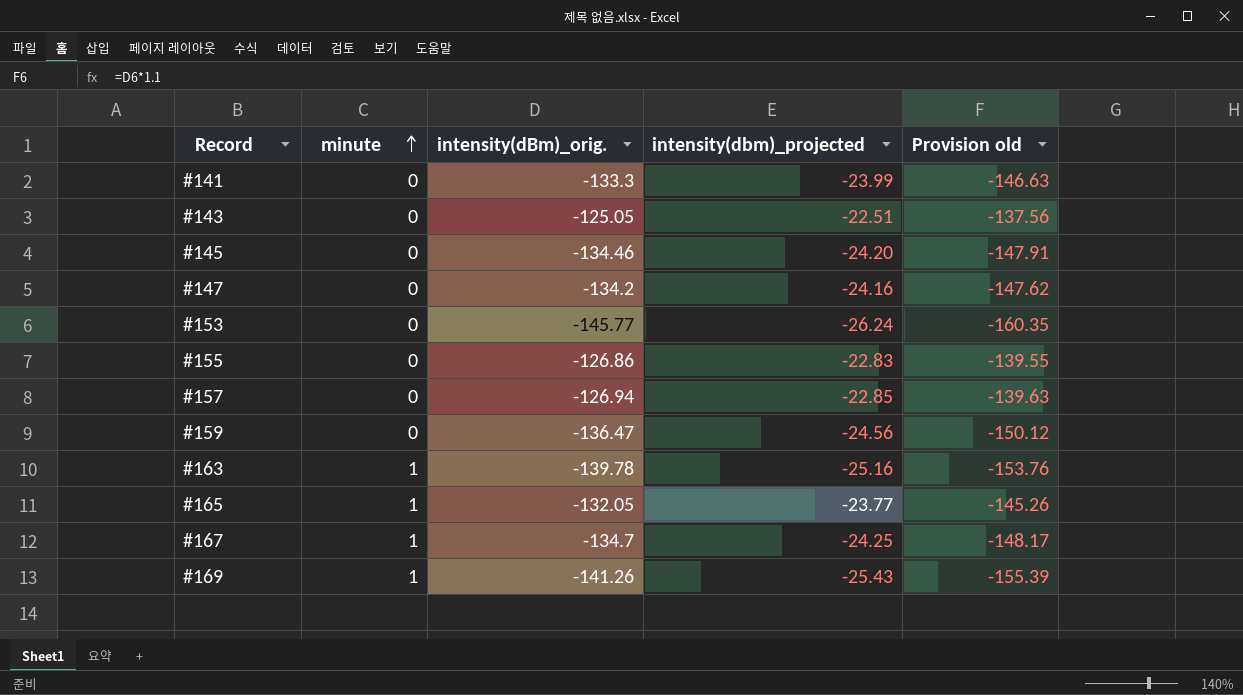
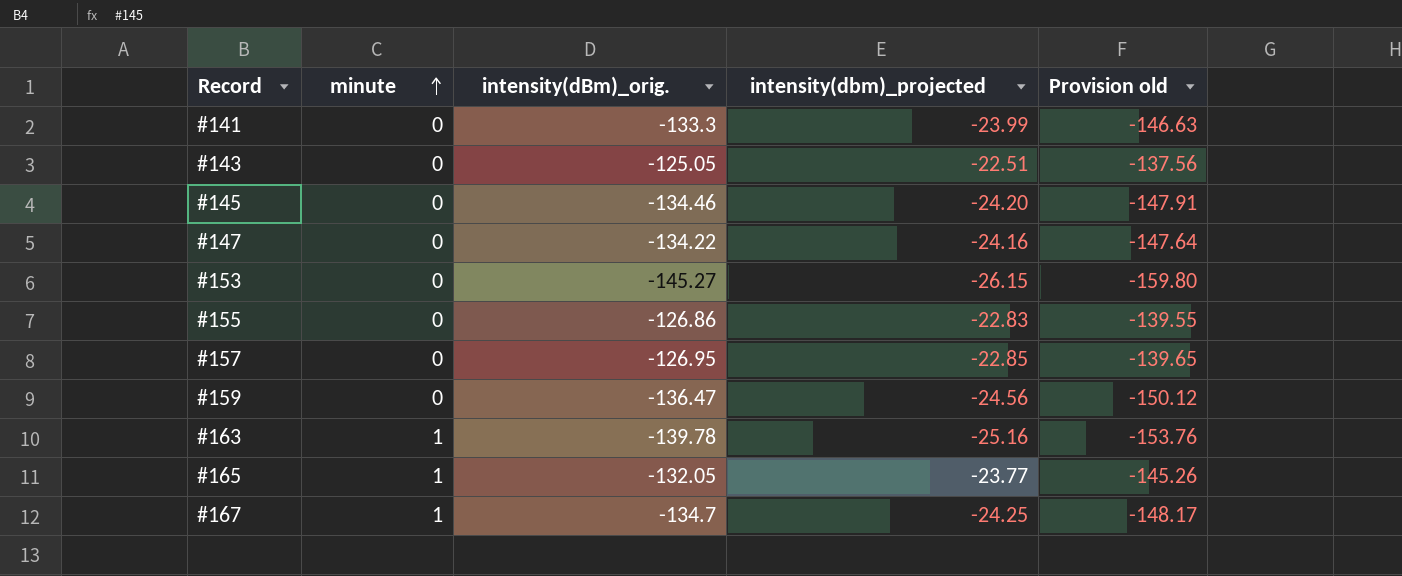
row #169: 1 | -141.26 | -25.43 | -155.39 -> none
#147 | intensity(dBm)_orig.: -134.2 -> -134.22
#147 | Provision old: -147.62 -> -147.64
#153 | intensity(dBm)_orig.: -145.77 -> -145.27
#153 | intensity(dbm)_projected: -26.24 -> -26.15
#153 | Provision old: -160.35 -> -159.80
#157 | intensity(dBm)_orig.: -126.94 -> -126.95
#157 | Provision old: -139.63 -> -139.65

